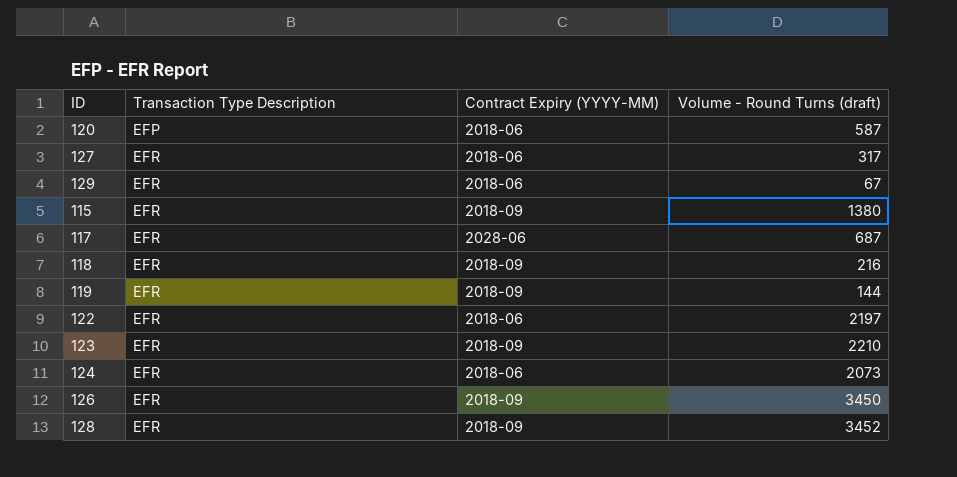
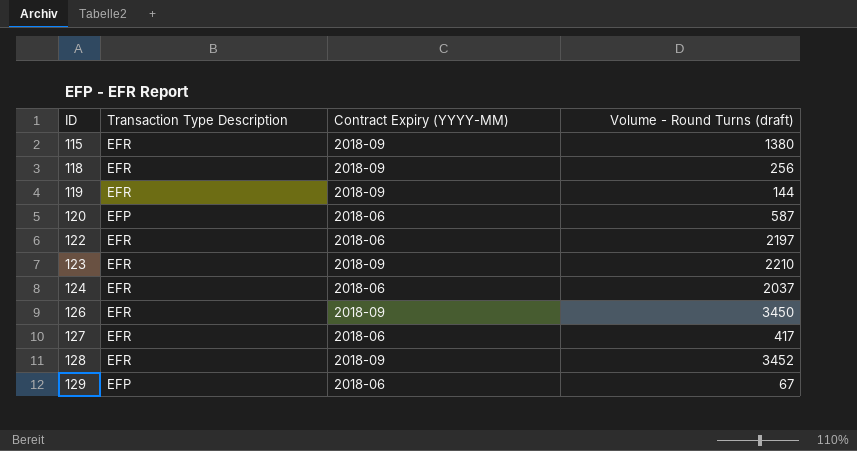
row order: Transaction Type Description ascending -> ID ascending
row 117: EFR | 2028-06 | 687 -> none
118 | Volume - Round Turns (draft): 216 -> 256
124 | Volume - Round Turns (draft): 2073 -> 2037
127 | Volume - Round Turns (draft): 317 -> 417
129 | Transaction Type Description: EFR -> EFP

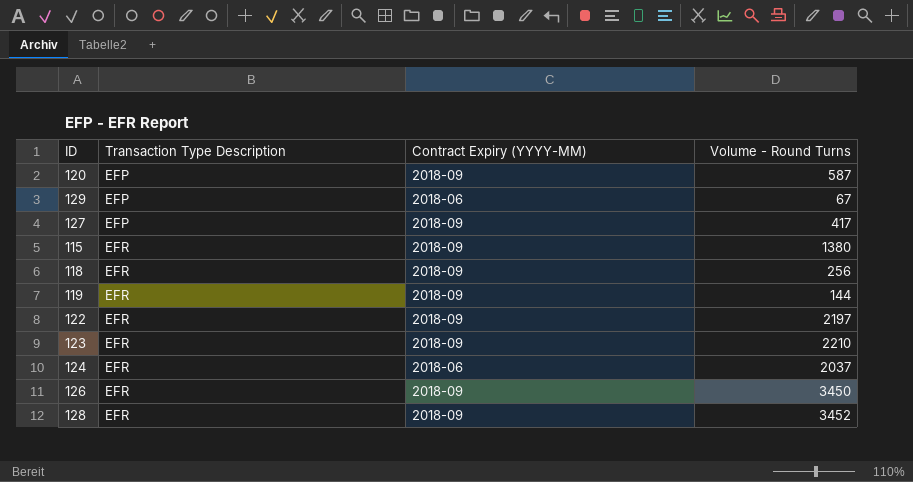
row order: ID ascending -> Transaction Type Description ascending
column name: Volume - Round Turns (draft) -> Volume - Round Turns
120 | Contract Expiry (YYYY-MM): 2018-06 -> 2018-09
127 | Transaction Type Description: EFR -> EFP
127 | Contract Expiry (YYYY-MM): 2018-06 -> 2018-09
122 | Contract Expiry (YYYY-MM): 2018-06 -> 2018-09

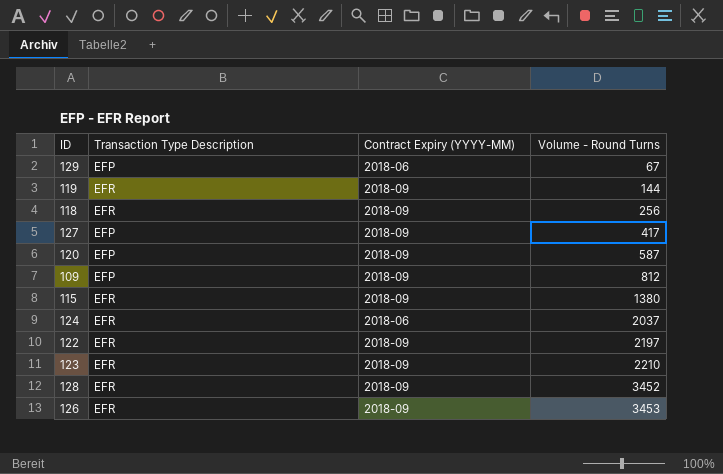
row order: Transaction Type Description ascending -> Volume - Round Turns ascending
row 109: none -> EFP | 2018-09 | 812
126 | Volume - Round Turns: 3450 -> 3453

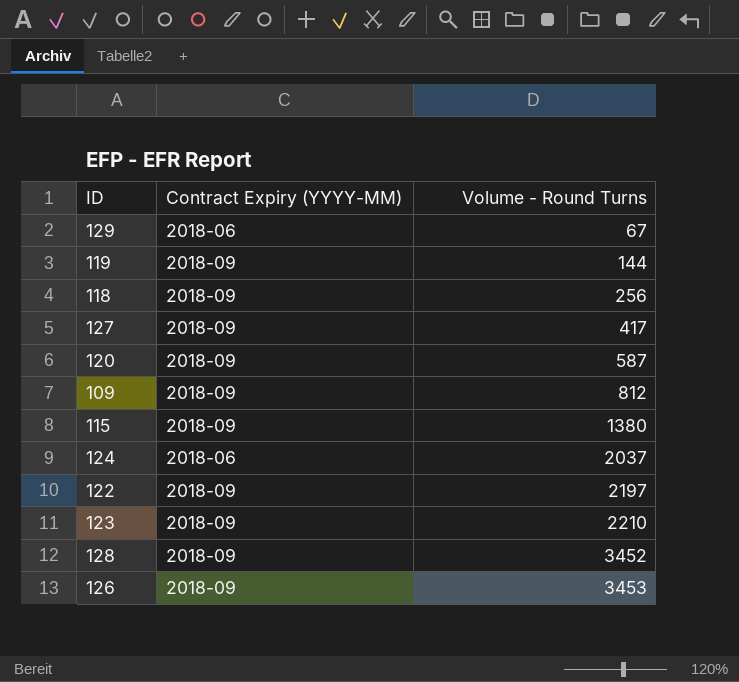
column Transaction Type Description | position: 2 -> none

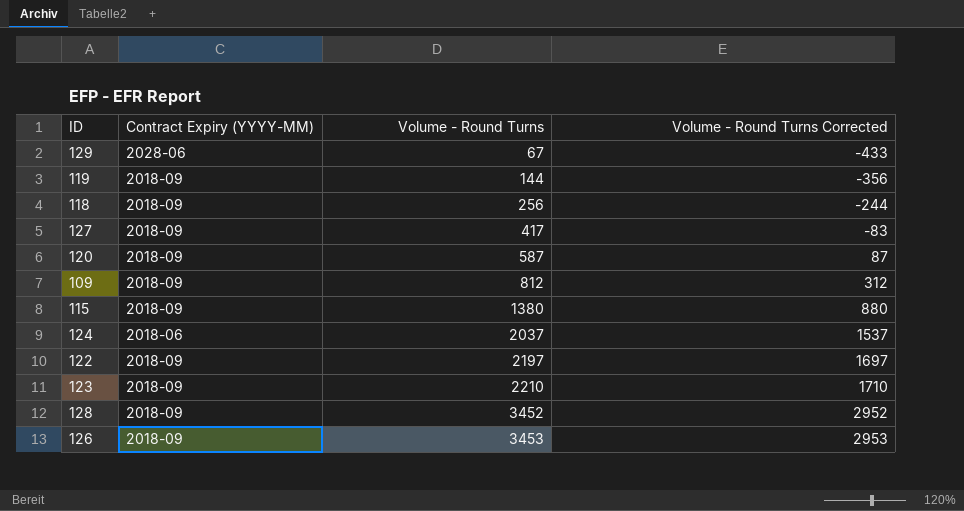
column Volume - Round Turns Corrected | formula: none -> [Volume - Round Turns] - 500
129 | Contract Expiry (YYYY-MM): 2018-06 -> 2028-06

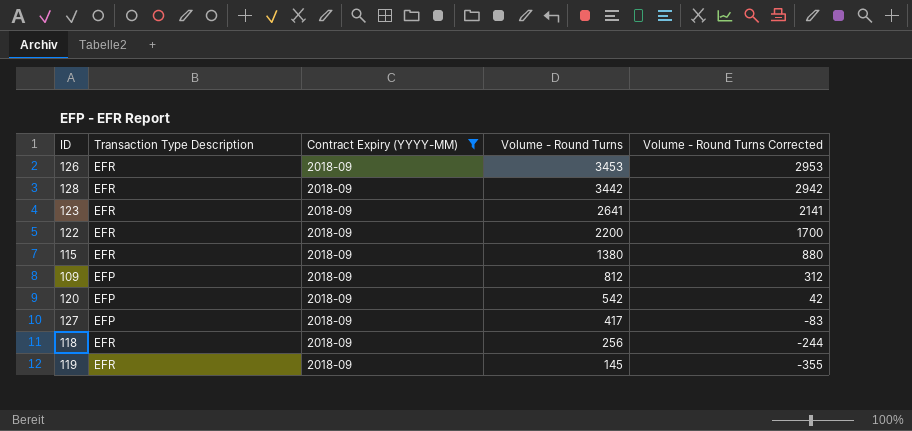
filter: none -> Contract Expiry (YYYY-MM) = 2018-09
row order: Volume - Round Turns ascending -> Volume - Round Turns descending
column Transaction Type Description | position: none -> 2
128 | Volume - Round Turns: 3452 -> 3442
128 | Volume - Round Turns Corrected: 2952 -> 2942
123 | Volume - Round Turns: 2210 -> 2641
123 | Volume - Round Turns Corrected: 1710 -> 2141
122 | Volume - Round Turns: 2197 -> 2200
122 | Volume - Round Turns Corrected: 1697 -> 1700
120 | Volume - Round Turns: 587 -> 542
120 | Volume - Round Turns Corrected: 87 -> 42
119 | Volume - Round Turns: 144 -> 145
119 | Volume - Round Turns Corrected: -356 -> -355

